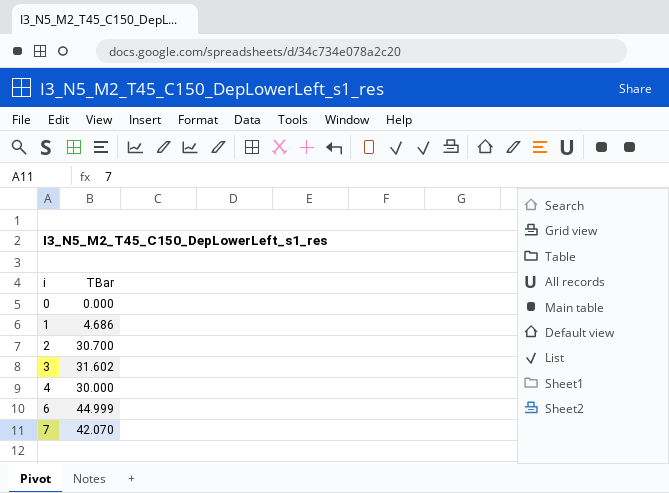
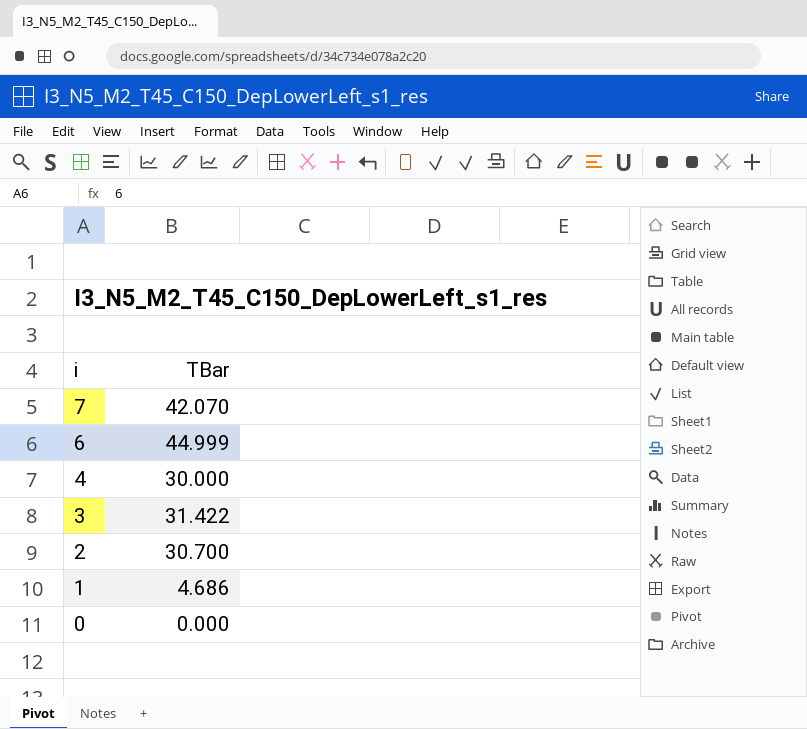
row order: i ascending -> i descending
3 | TBar: 31.602 -> 31.422

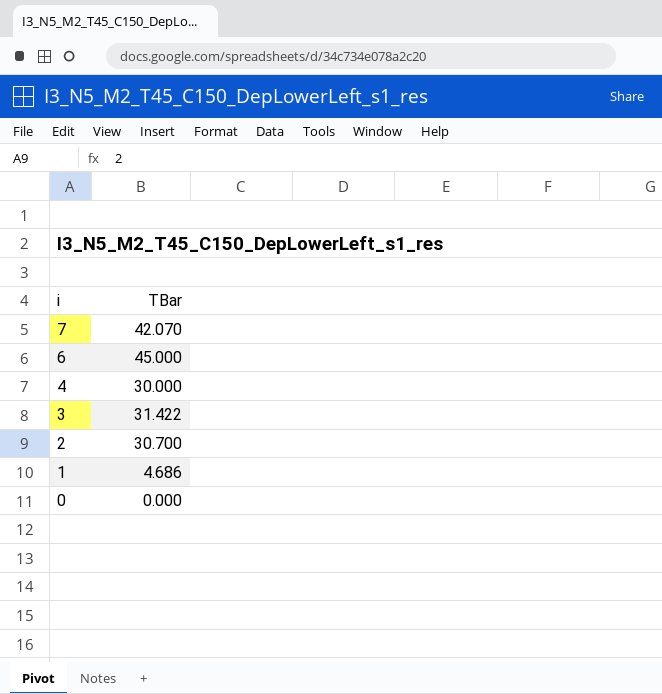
6 | TBar: 44.999 -> 45.000

